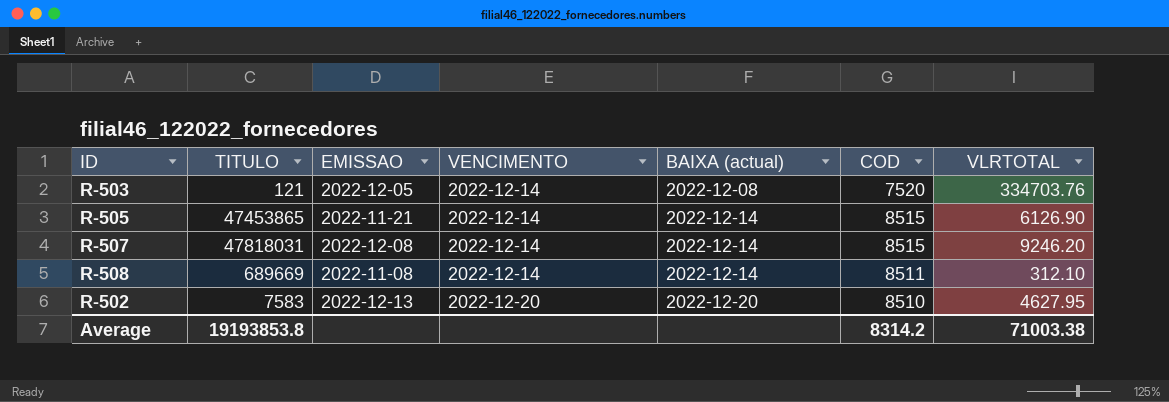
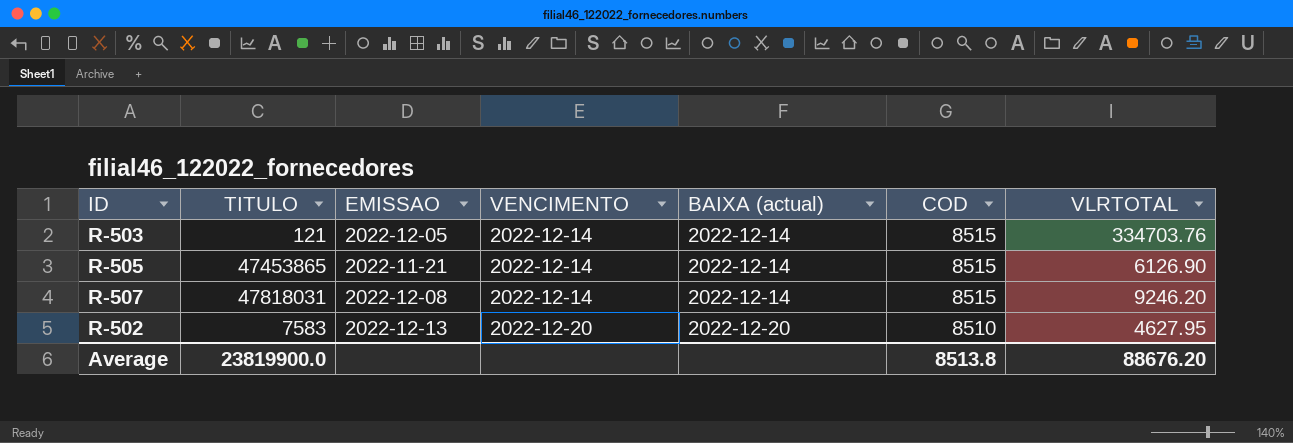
row R-508: 689669 | 2022-11-08 | 2022-12-14 | 2022-12-14 | 8511 | 312.10 -> none
R-503 | BAIXA (actual): 2022-12-08 -> 2022-12-14
R-503 | COD: 7520 -> 8515
Average | TITULO: 19193853.8 -> 23819900.0
Average | COD: 8314.2 -> 8513.8
Average | VLRTOTAL: 71003.38 -> 88676.20

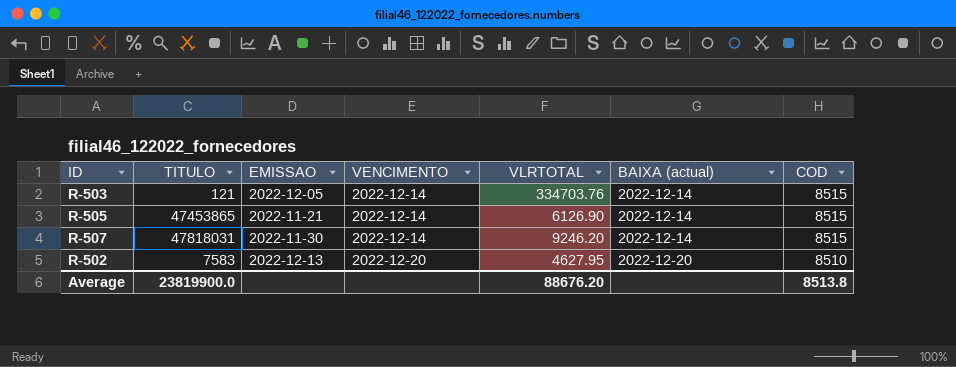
column VLRTOTAL | position: 7 -> 5
R-507 | EMISSAO: 2022-12-08 -> 2022-11-30

